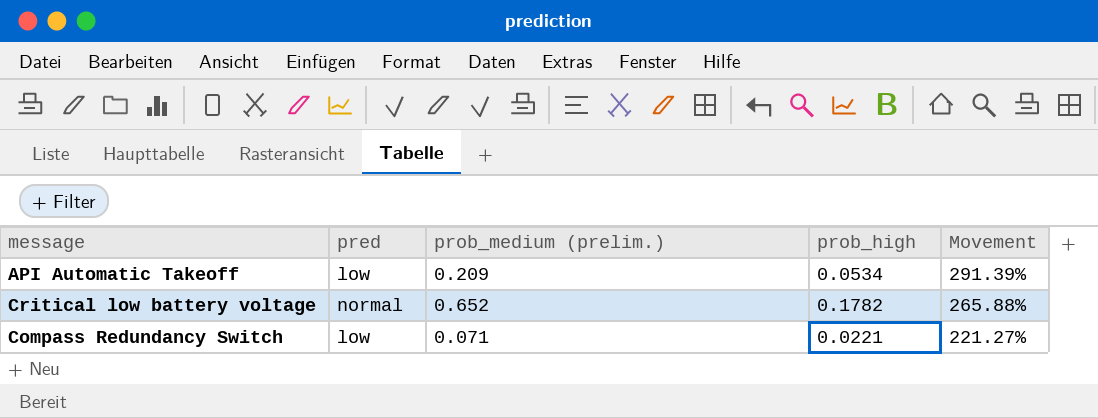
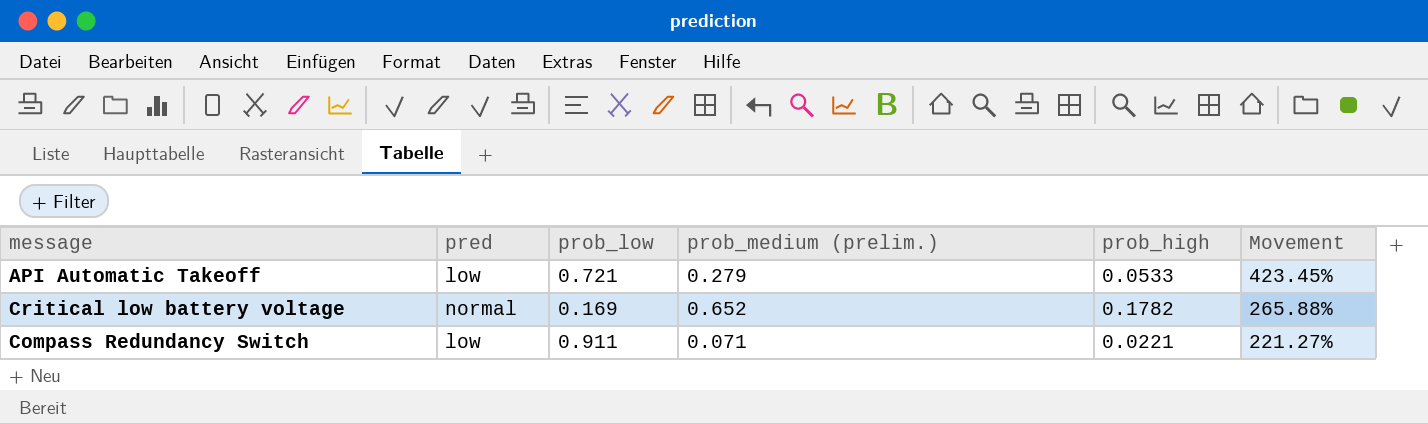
column prob_low | position: none -> 3
API Automatic Takeoff | prob_medium (prelim.): 0.209 -> 0.279
API Automatic Takeoff | prob_high: 0.0534 -> 0.0533
API Automatic Takeoff | Movement: 291.39% -> 423.45%

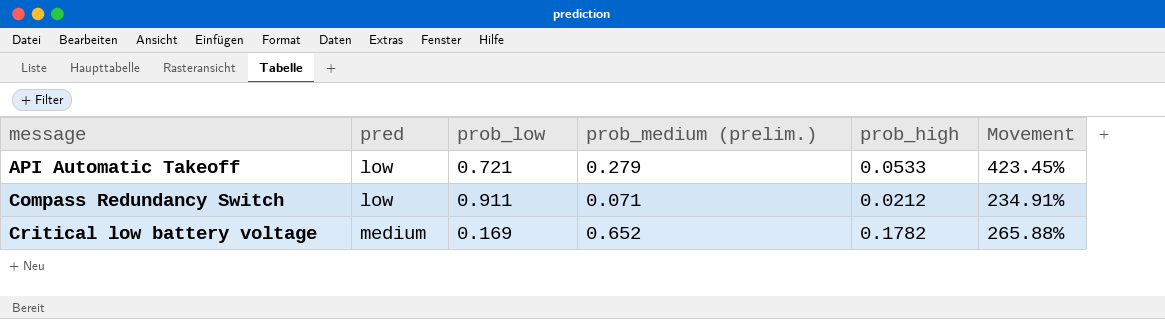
row order: Movement descending -> message ascending
Compass Redundancy Switch | prob_high: 0.0221 -> 0.0212
Compass Redundancy Switch | Movement: 221.27% -> 234.91%
Critical low battery voltage | pred: normal -> medium

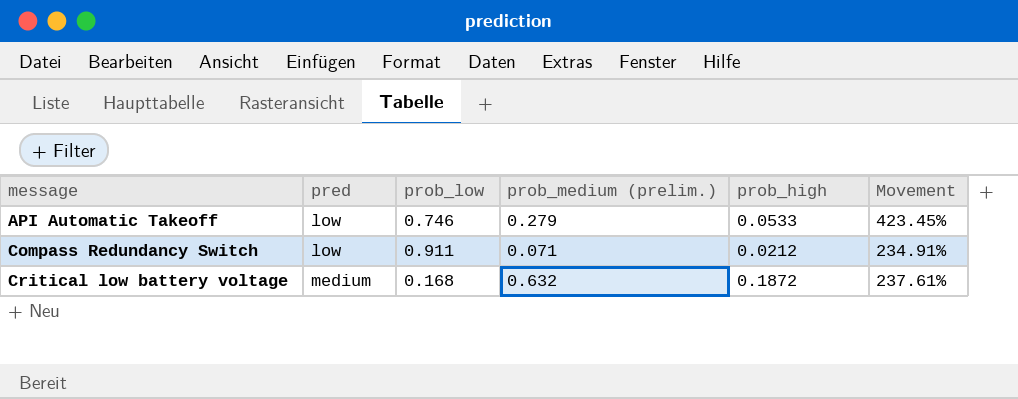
API Automatic Takeoff | prob_low: 0.721 -> 0.746
Critical low battery voltage | prob_low: 0.169 -> 0.168
Critical low battery voltage | prob_medium (prelim.): 0.652 -> 0.632
Critical low battery voltage | prob_high: 0.1782 -> 0.1872
Critical low battery voltage | Movement: 265.88% -> 237.61%

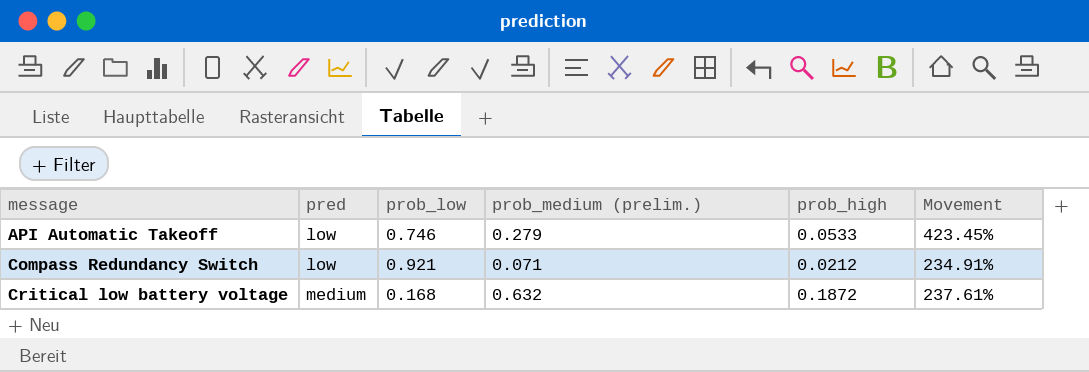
Compass Redundancy Switch | prob_low: 0.911 -> 0.921

